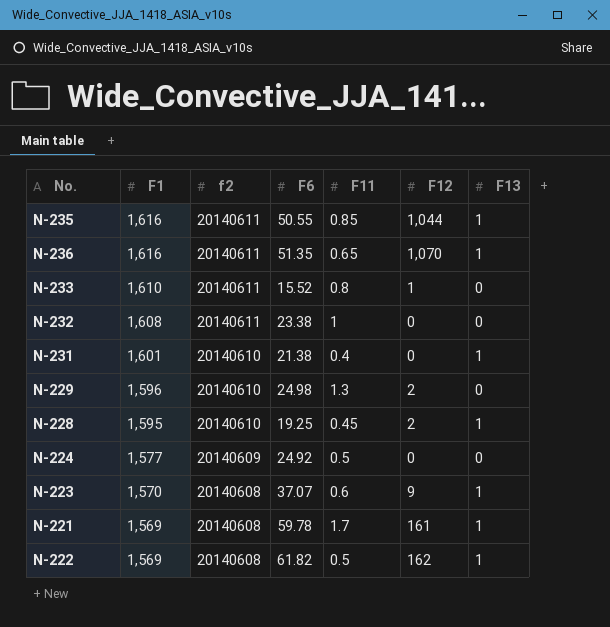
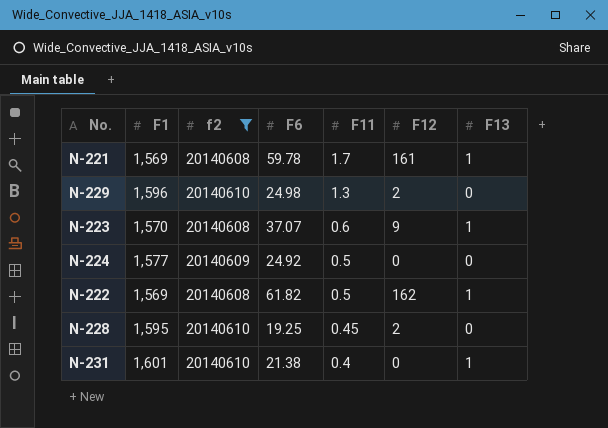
filter: none -> f2 != 20140611
row order: F1 descending -> F11 descending
N-228 | F13: 1 -> 0

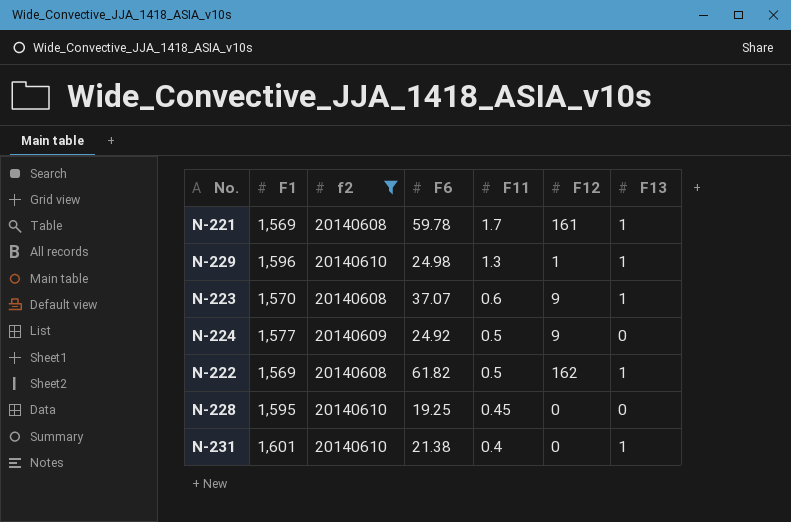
N-229 | F12: 2 -> 1
N-229 | F13: 0 -> 1
N-224 | F12: 0 -> 9
N-228 | F12: 2 -> 0

